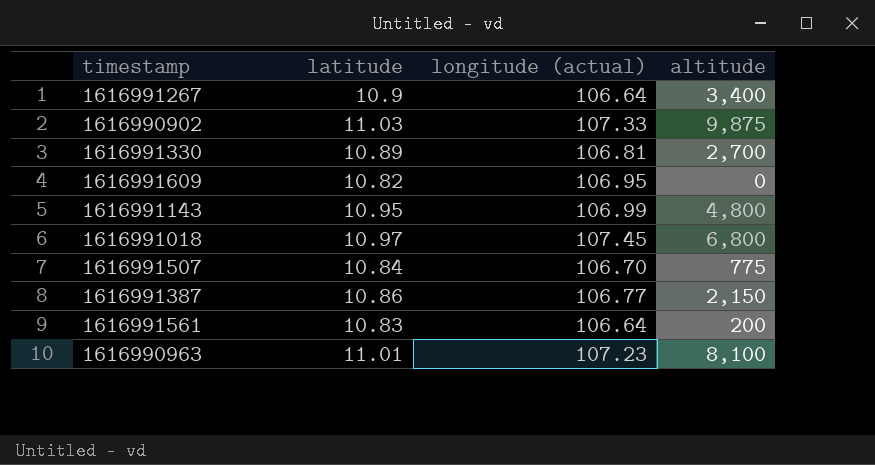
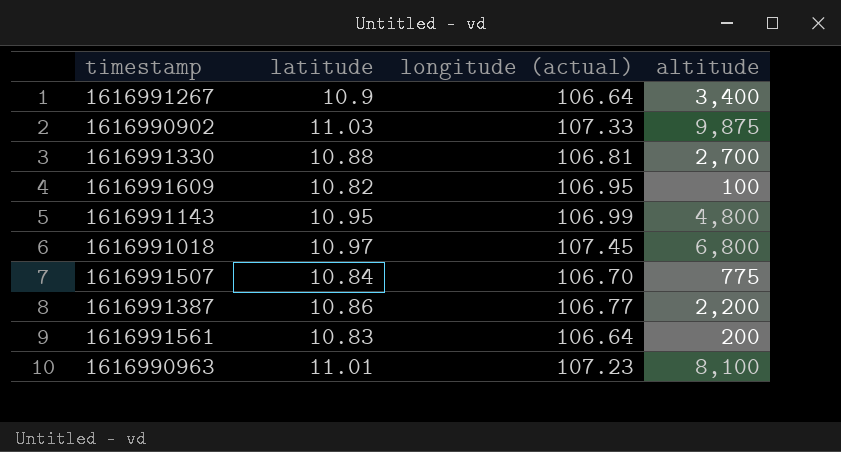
1616991330 | latitude: 10.89 -> 10.88
1616991609 | altitude: 0 -> 100
1616991387 | altitude: 2,150 -> 2,200

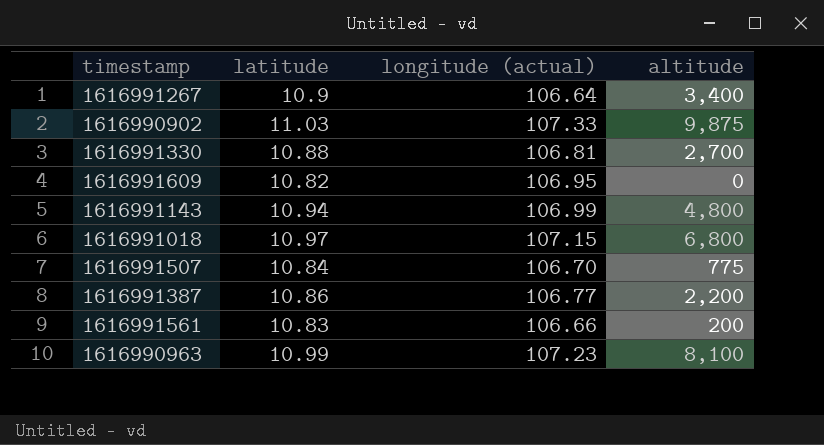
1616991609 | altitude: 100 -> 0
1616991143 | latitude: 10.95 -> 10.94
1616991018 | longitude (actual): 107.45 -> 107.15
1616991561 | longitude (actual): 106.64 -> 106.66
1616990963 | latitude: 11.01 -> 10.99

